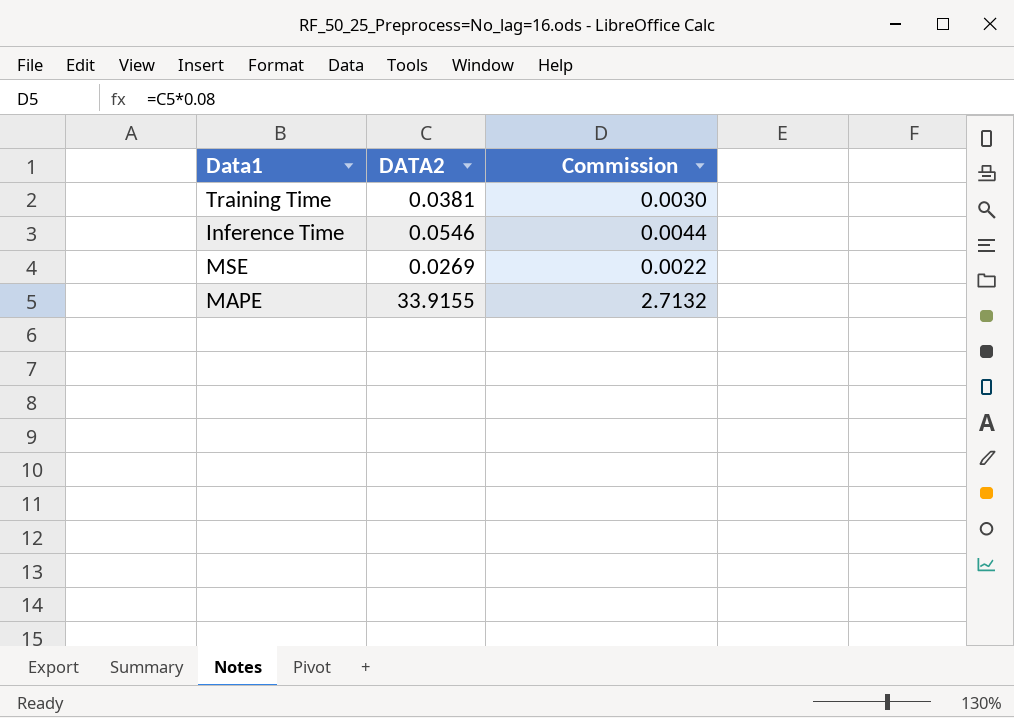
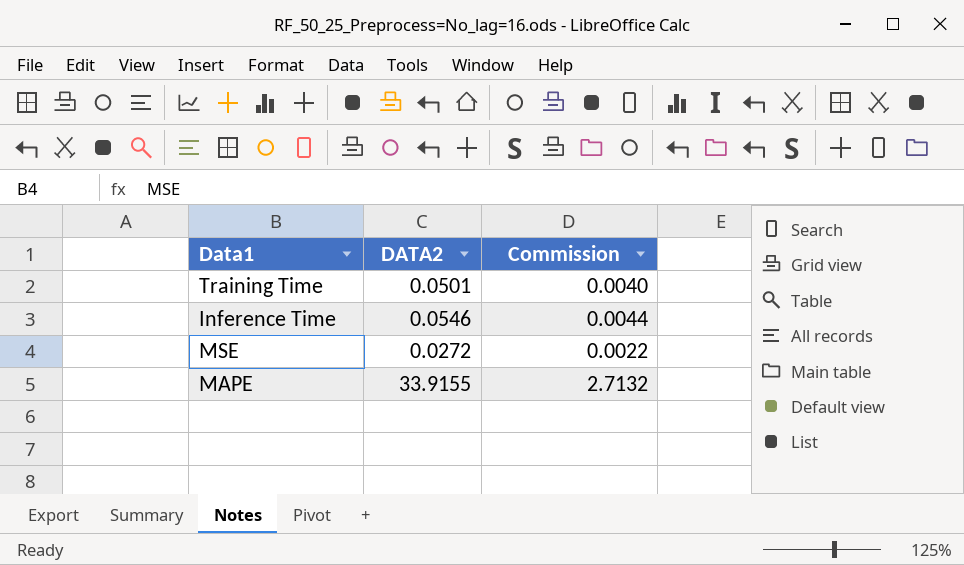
Training Time | DATA2: 0.0381 -> 0.0501
Training Time | Commission: 0.0030 -> 0.0040
MSE | DATA2: 0.0269 -> 0.0272

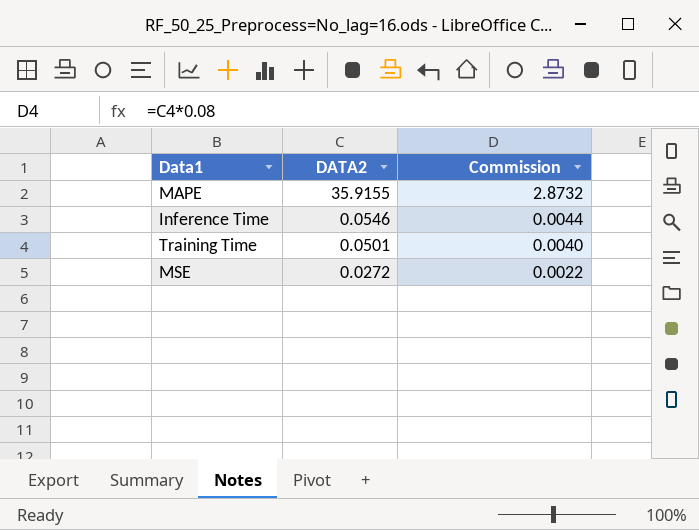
row order: none -> DATA2 descending
MAPE | DATA2: 33.9155 -> 35.9155
MAPE | Commission: 2.7132 -> 2.8732

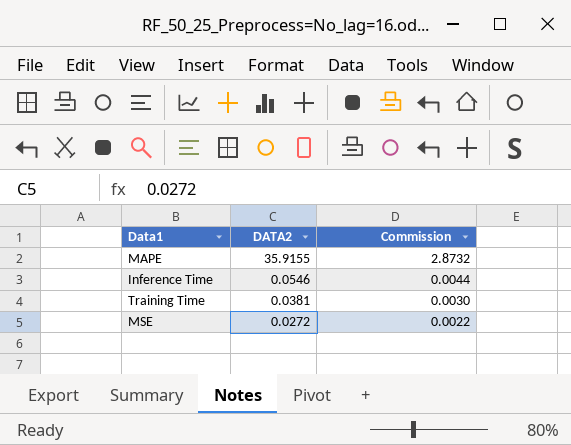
Training Time | DATA2: 0.0501 -> 0.0381
Training Time | Commission: 0.0040 -> 0.0030

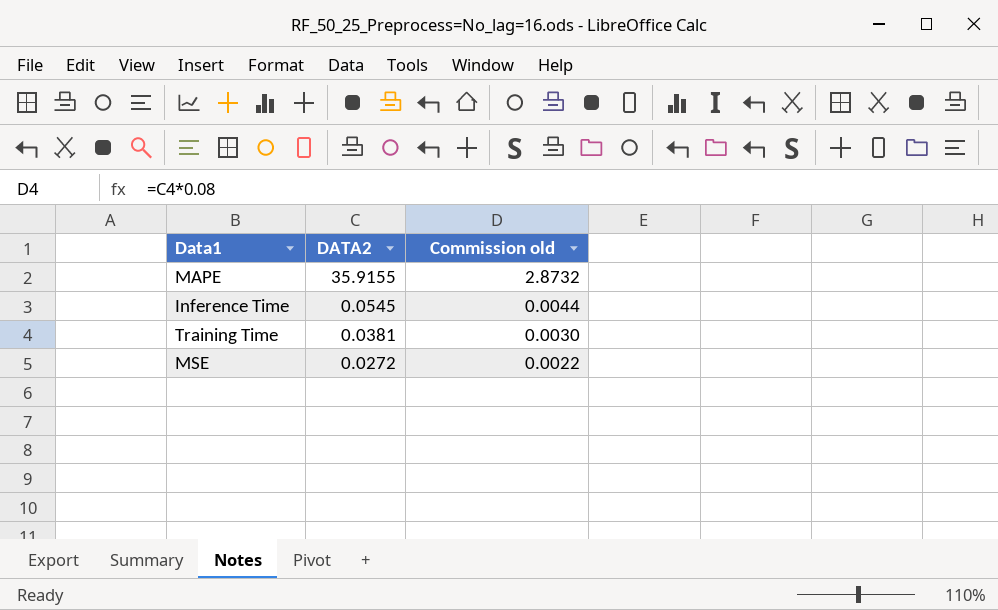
column name: Commission -> Commission old
Inference Time | DATA2: 0.0546 -> 0.0545

